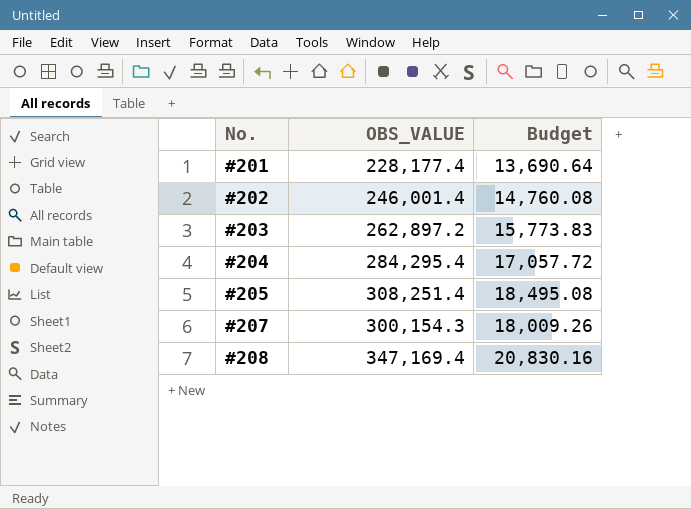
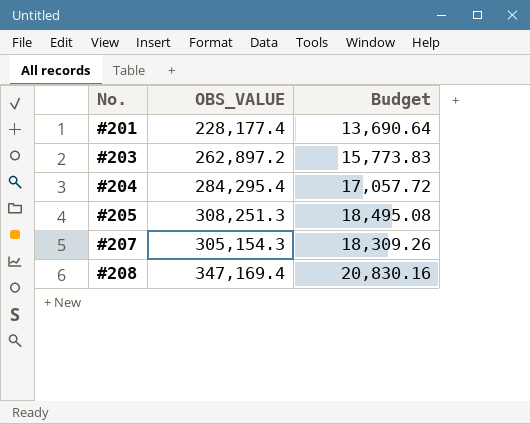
row #202: 246,001.4 | 14,760.08 -> none
#205 | OBS_VALUE: 308,251.4 -> 308,251.3
#207 | OBS_VALUE: 300,154.3 -> 305,154.3
#207 | Budget: 18,009.26 -> 18,309.26

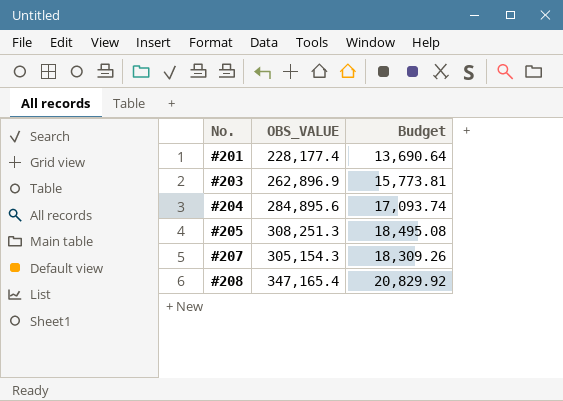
#203 | OBS_VALUE: 262,897.2 -> 262,896.9
#203 | Budget: 15,773.83 -> 15,773.81
#204 | OBS_VALUE: 284,295.4 -> 284,895.6
#204 | Budget: 17,057.72 -> 17,093.74
#208 | OBS_VALUE: 347,169.4 -> 347,165.4
#208 | Budget: 20,830.16 -> 20,829.92

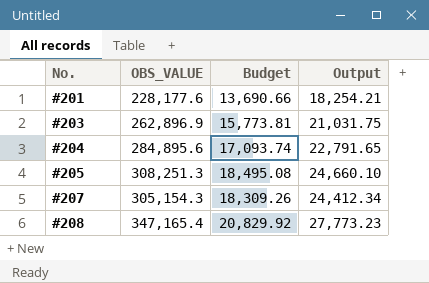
column Output | formula: none -> [OBS_VALUE] * 0.08
#201 | OBS_VALUE: 228,177.4 -> 228,177.6
#201 | Budget: 13,690.64 -> 13,690.66

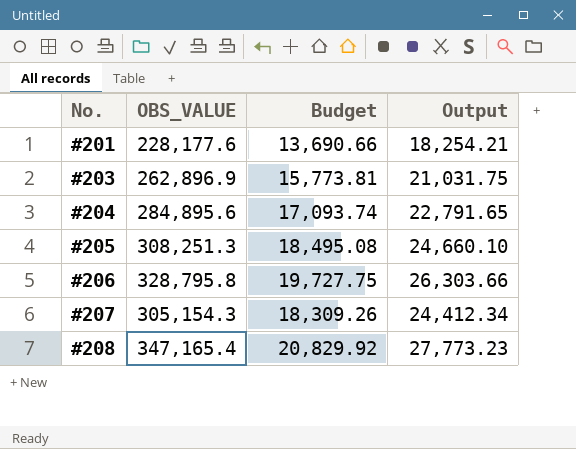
row #206: none -> 328,795.8 | 19,727.75 | 26,303.66

